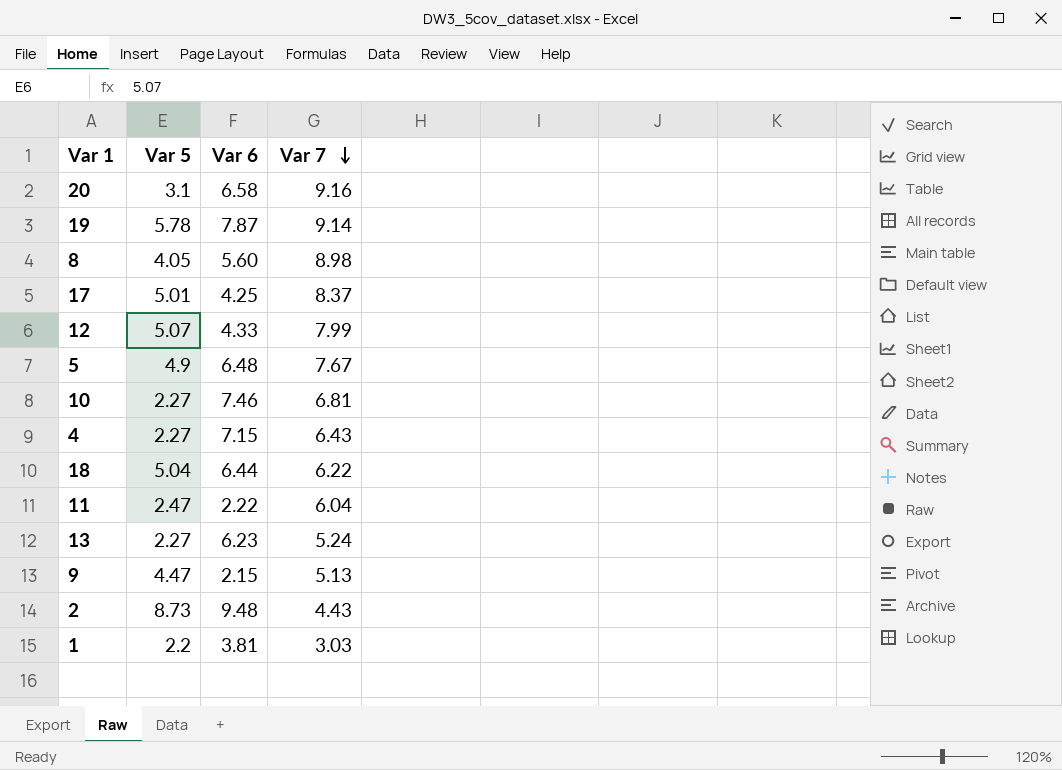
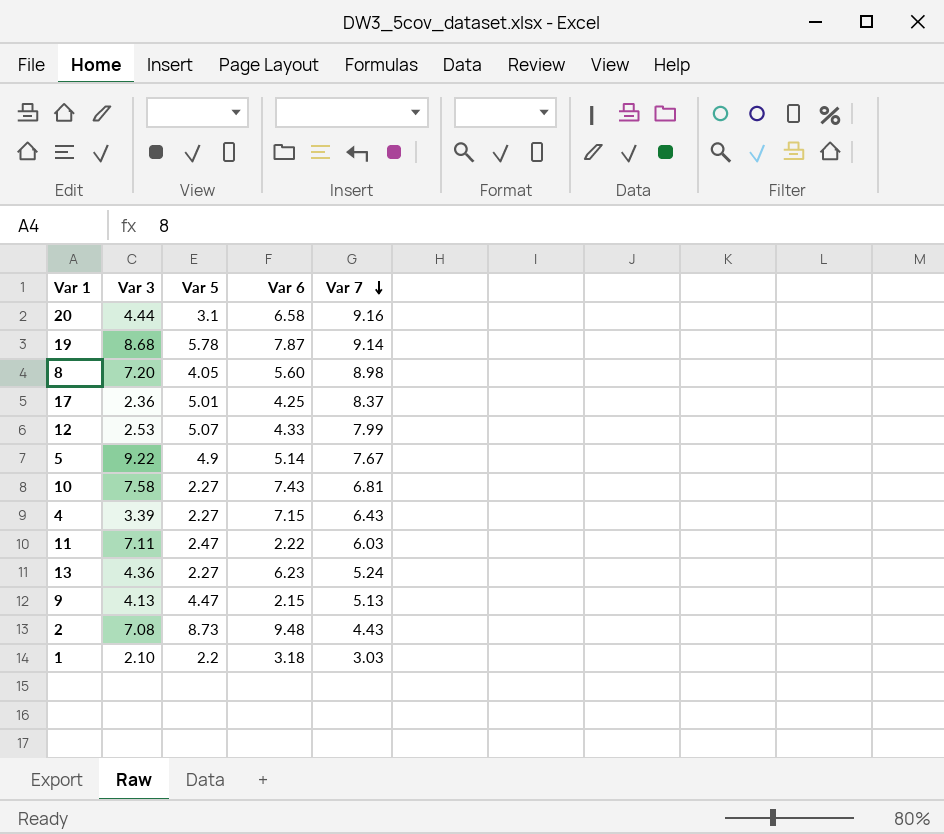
column Var 3 | position: none -> 2
row 18: 5.04 | 6.44 | 6.22 -> none
5 | Var 6: 6.48 -> 5.14
10 | Var 6: 7.46 -> 7.43
11 | Var 7: 6.04 -> 6.03
1 | Var 6: 3.81 -> 3.18

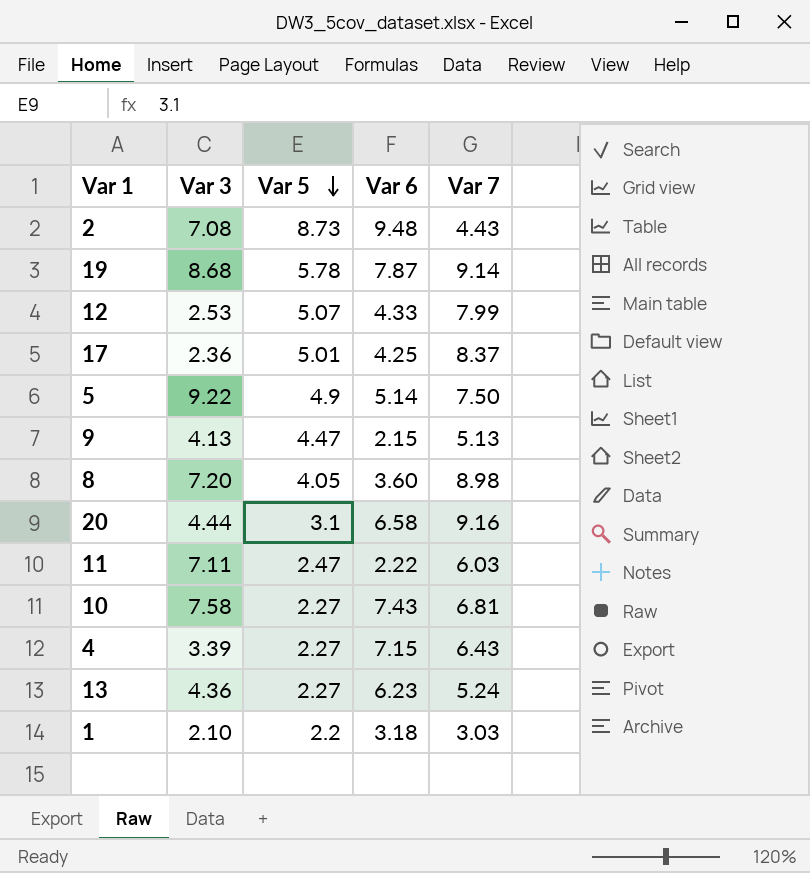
row order: Var 7 descending -> Var 5 descending
5 | Var 7: 7.67 -> 7.50
8 | Var 6: 5.60 -> 3.60

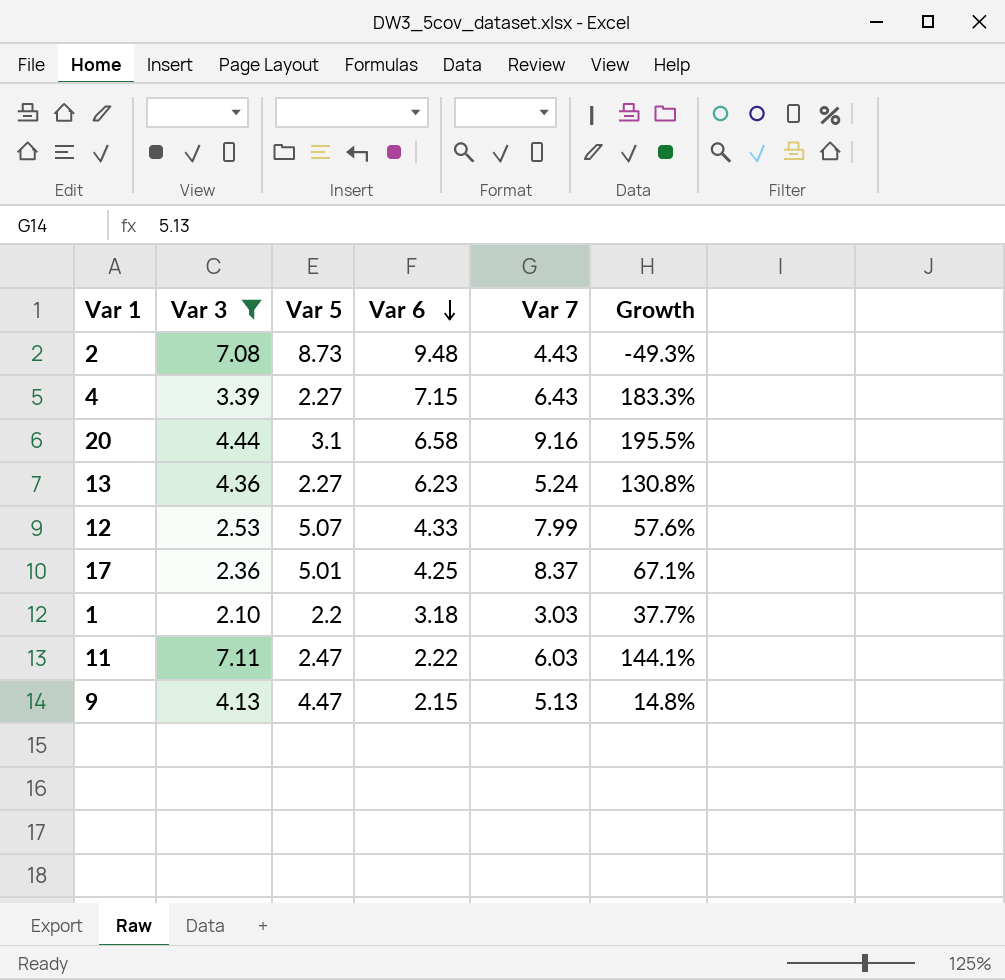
filter: none -> Var 3 <= 7.11
row order: Var 5 descending -> Var 6 descending
column Growth | formula: none -> ([Var 7] - [Var 5]) / [Var 5]

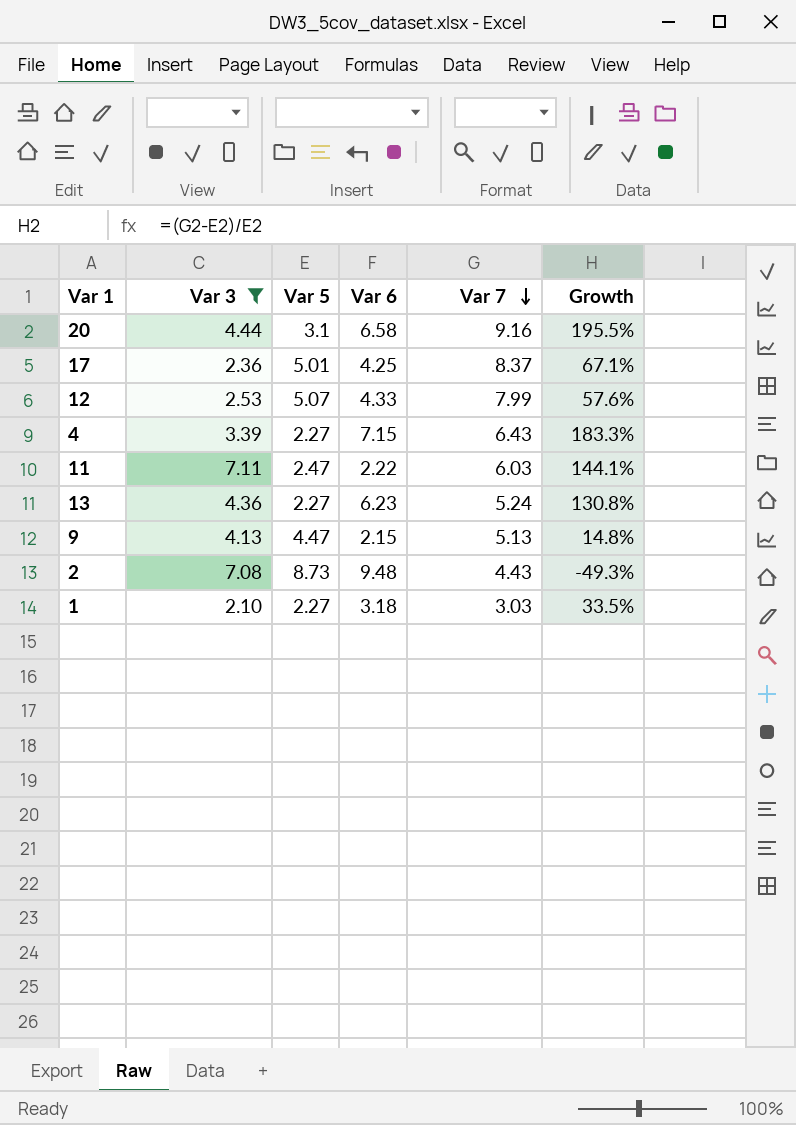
row order: Var 6 descending -> Var 7 descending
1 | Var 5: 2.2 -> 2.27
1 | Growth: 37.7% -> 33.5%

